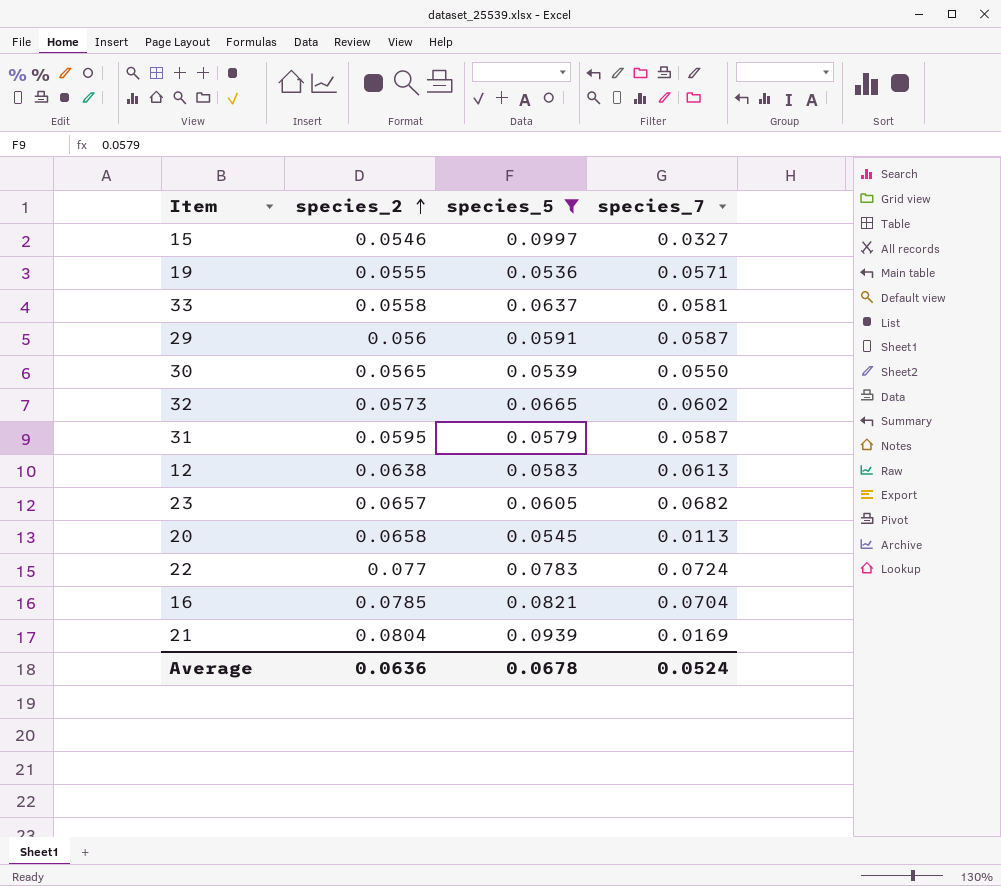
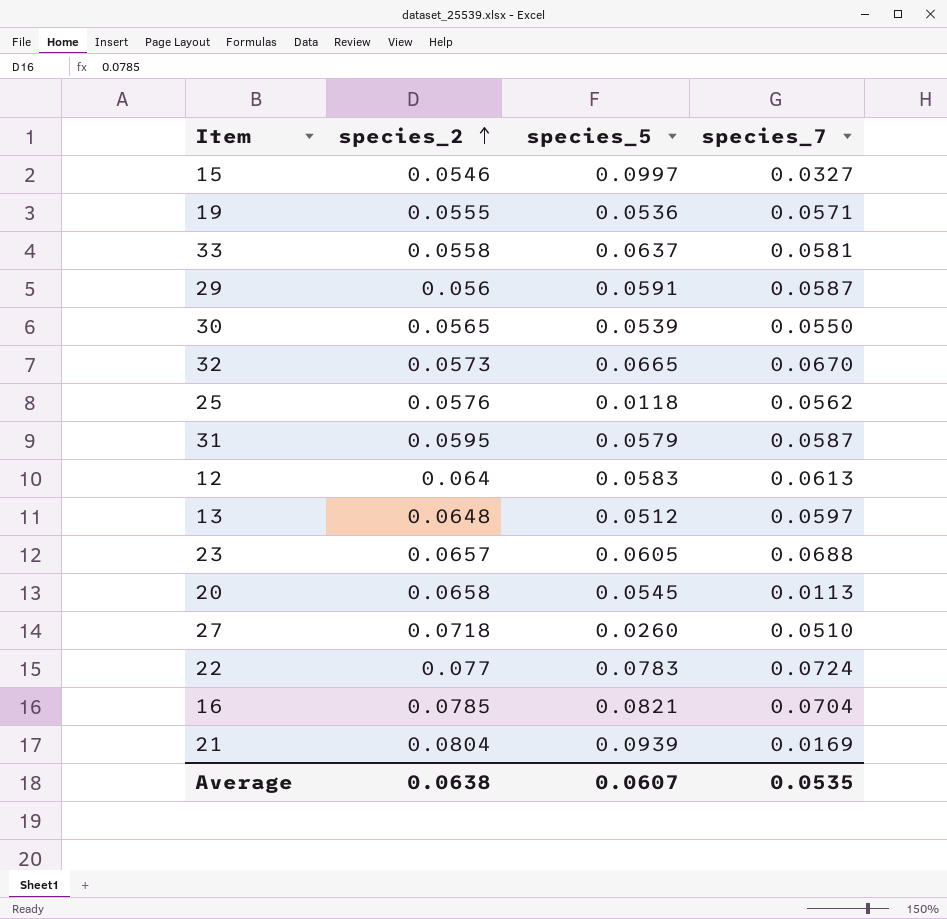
filter: species_5 >= 0.0536 -> none
32 | species_7: 0.0602 -> 0.0670
12 | species_2: 0.0638 -> 0.064
23 | species_7: 0.0682 -> 0.0688
Average | species_2: 0.0636 -> 0.0638
Average | species_5: 0.0678 -> 0.0607
Average | species_7: 0.0524 -> 0.0535

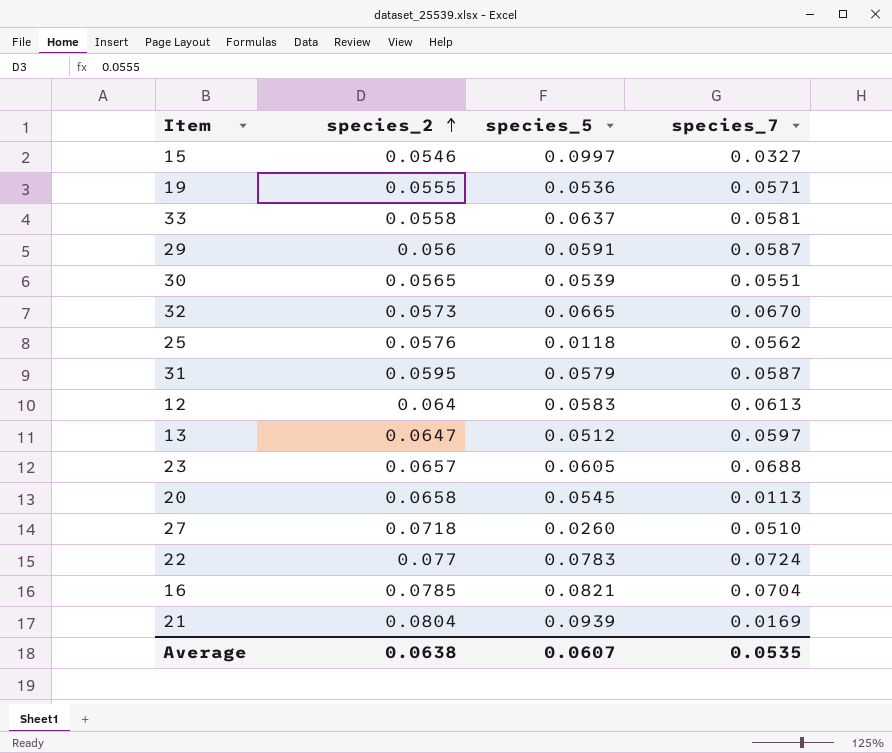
30 | species_7: 0.0550 -> 0.0551
13 | species_2: 0.0648 -> 0.0647

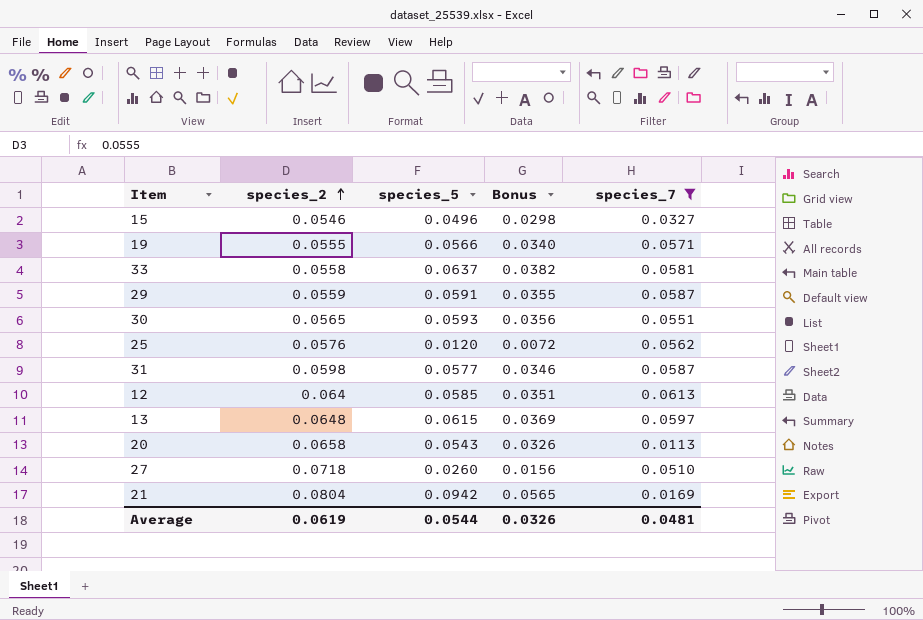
filter: none -> species_7 <= 0.0613
column Bonus | formula: none -> [species_5] * 0.6
15 | species_5: 0.0997 -> 0.0496
19 | species_5: 0.0536 -> 0.0566
29 | species_2: 0.056 -> 0.0559
30 | species_5: 0.0539 -> 0.0593
25 | species_5: 0.0118 -> 0.0120
31 | species_2: 0.0595 -> 0.0598
31 | species_5: 0.0579 -> 0.0577
12 | species_5: 0.0583 -> 0.0585
13 | species_2: 0.0647 -> 0.0648
13 | species_5: 0.0512 -> 0.0615
20 | species_5: 0.0545 -> 0.0543
21 | species_5: 0.0939 -> 0.0942
Average | species_2: 0.0638 -> 0.0619
Average | species_5: 0.0607 -> 0.0544
Average | species_7: 0.0535 -> 0.0481

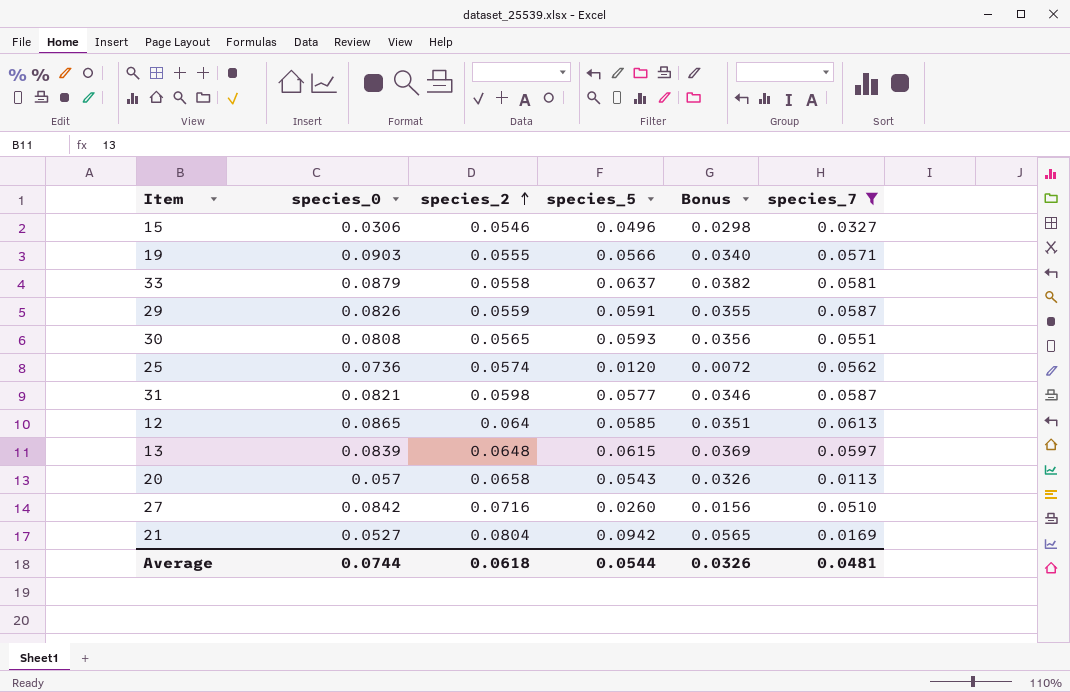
column species_0 | position: none -> 2
25 | species_2: 0.0576 -> 0.0574
27 | species_2: 0.0718 -> 0.0716
Average | species_2: 0.0619 -> 0.0618

